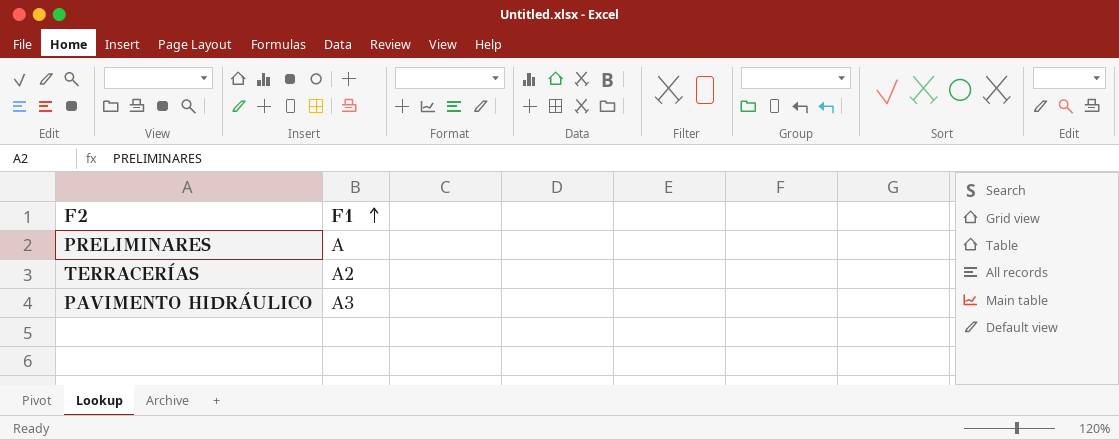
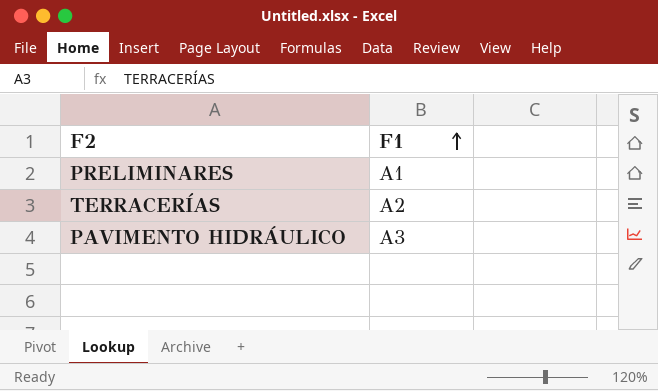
PRELIMINARES | F1: A -> A1

